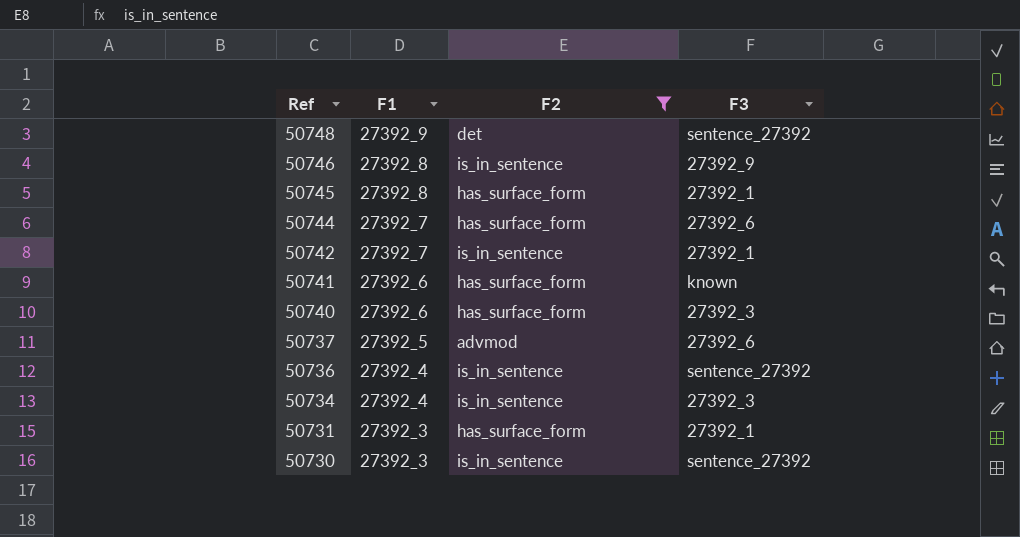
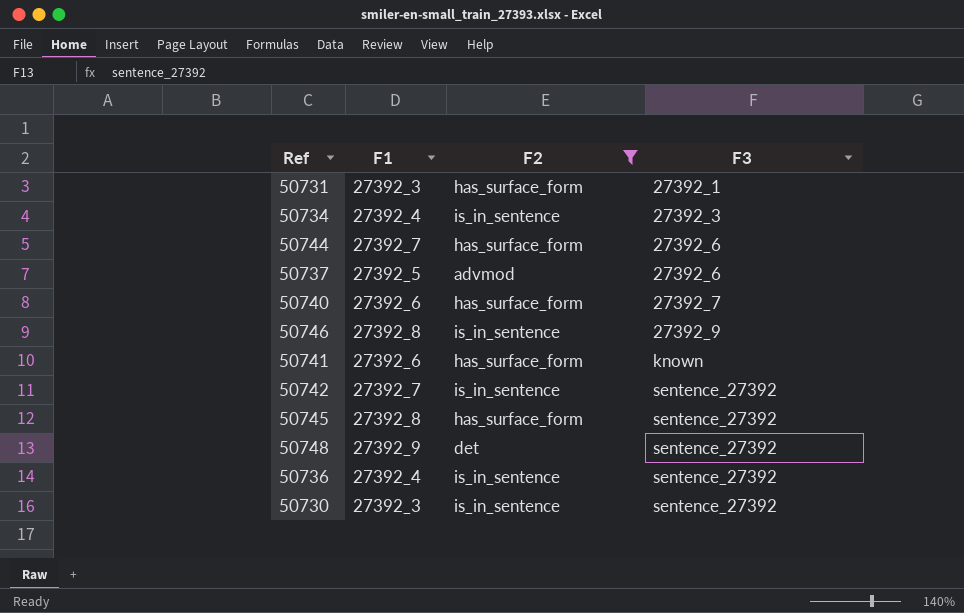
row order: Ref descending -> F3 ascending
50740 | F3: 27392_3 -> 27392_7
50742 | F3: 27392_1 -> sentence_27392
50745 | F3: 27392_1 -> sentence_27392

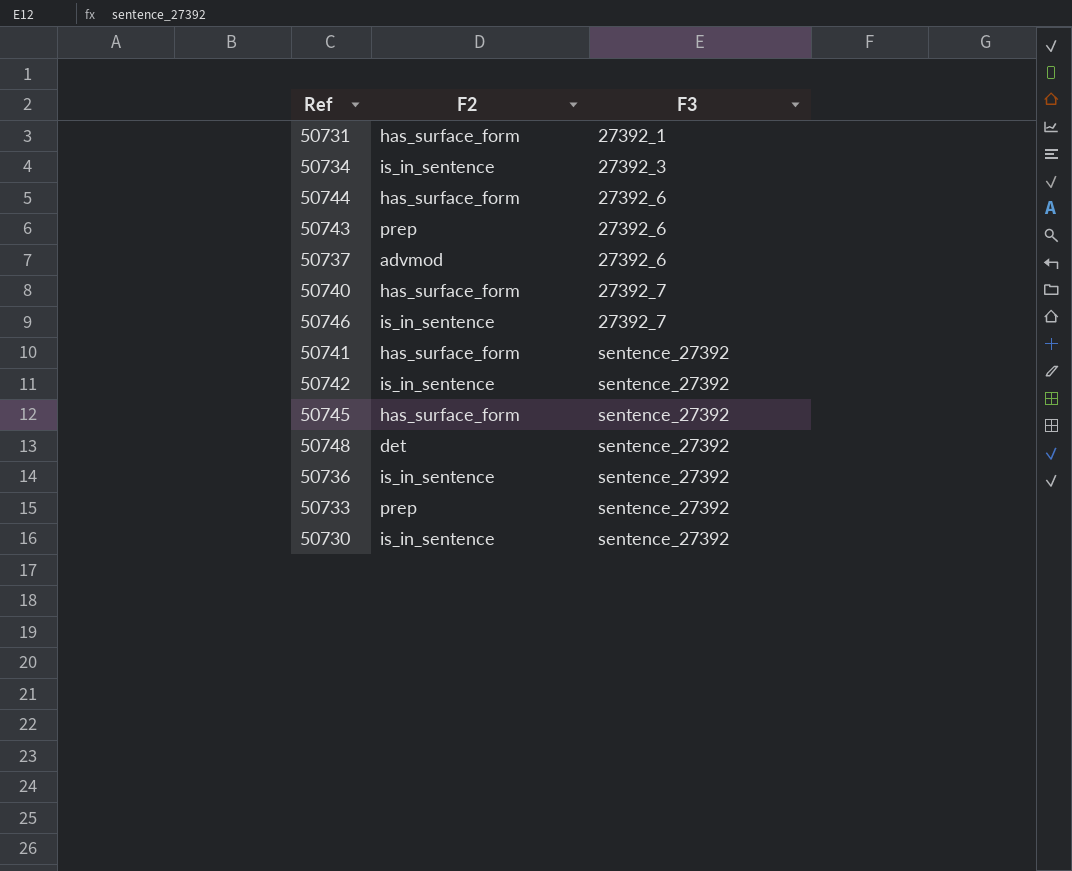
filter: F2 != prep -> none
column F1 | position: 2 -> none
50746 | F3: 27392_9 -> 27392_7
50741 | F3: known -> sentence_27392

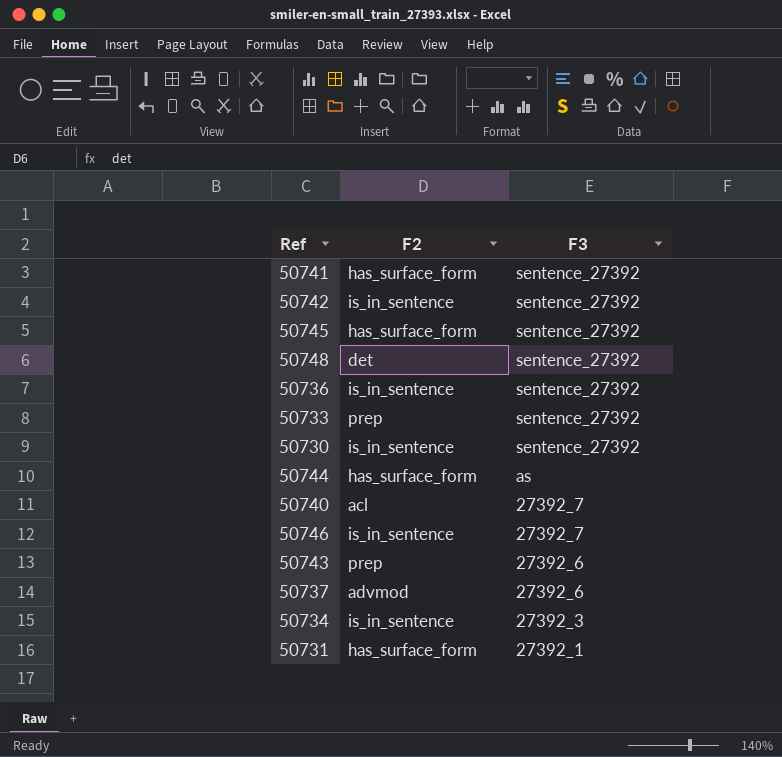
row order: F3 ascending -> F3 descending
50744 | F3: 27392_6 -> as
50740 | F2: has_surface_form -> acl

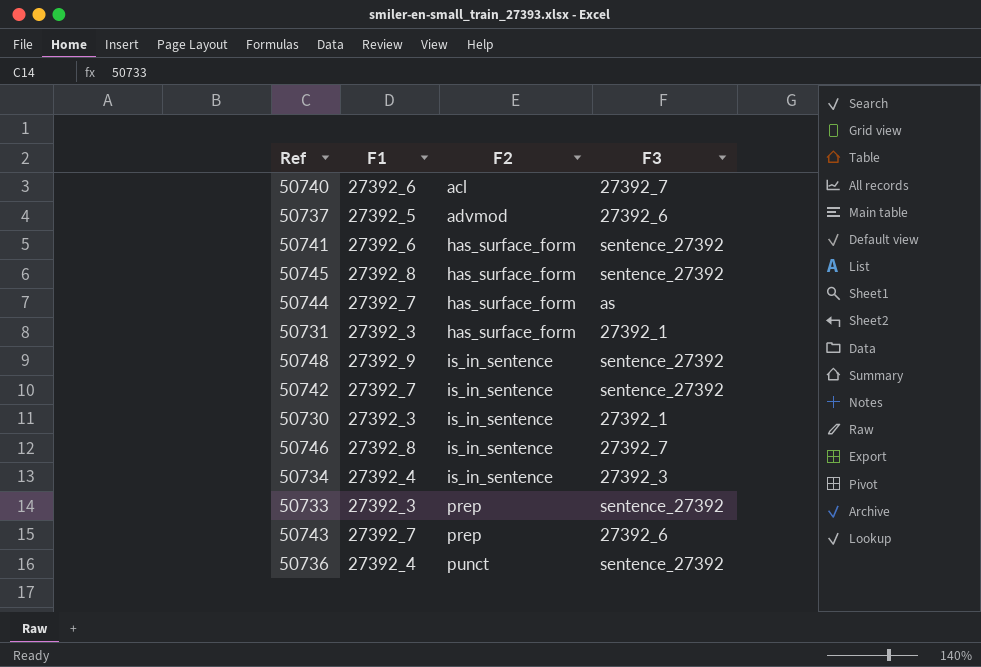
row order: F3 descending -> F2 ascending
column F1 | position: none -> 2
50748 | F2: det -> is_in_sentence
50730 | F3: sentence_27392 -> 27392_1
50736 | F2: is_in_sentence -> punct

